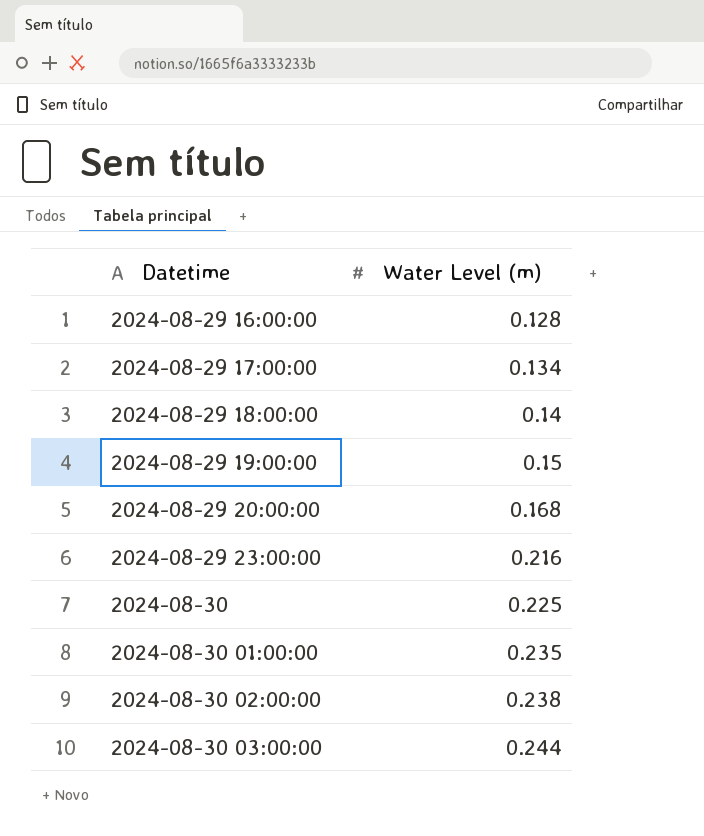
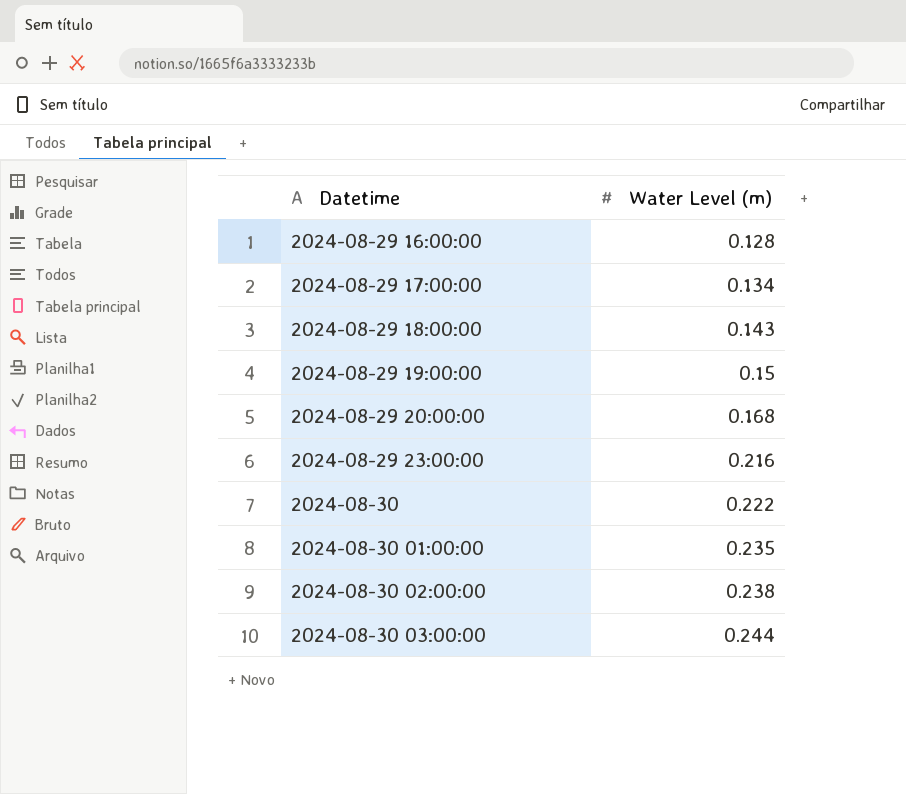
2024-08-29 18:00:00 | Water Level (m): 0.14 -> 0.143
2024-08-30 | Water Level (m): 0.225 -> 0.222

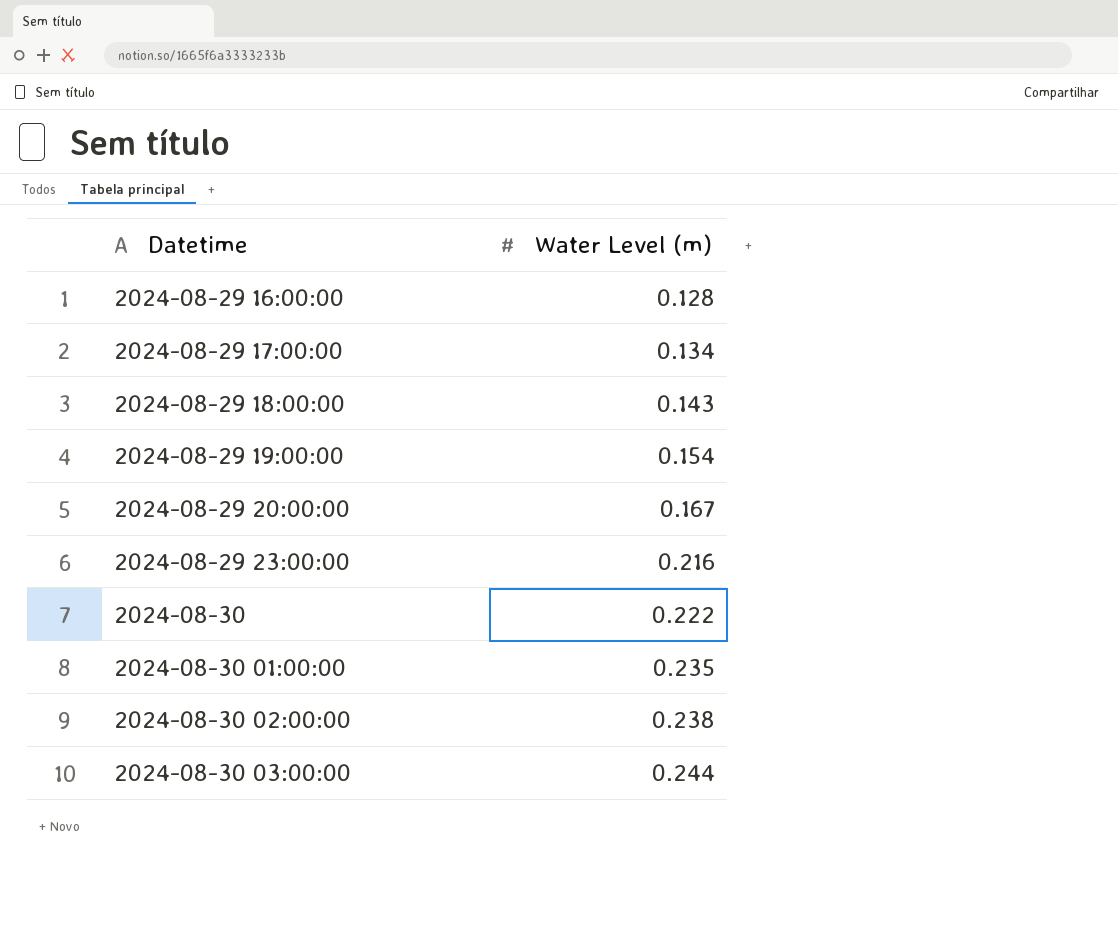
2024-08-29 19:00:00 | Water Level (m): 0.15 -> 0.154
2024-08-29 20:00:00 | Water Level (m): 0.168 -> 0.167

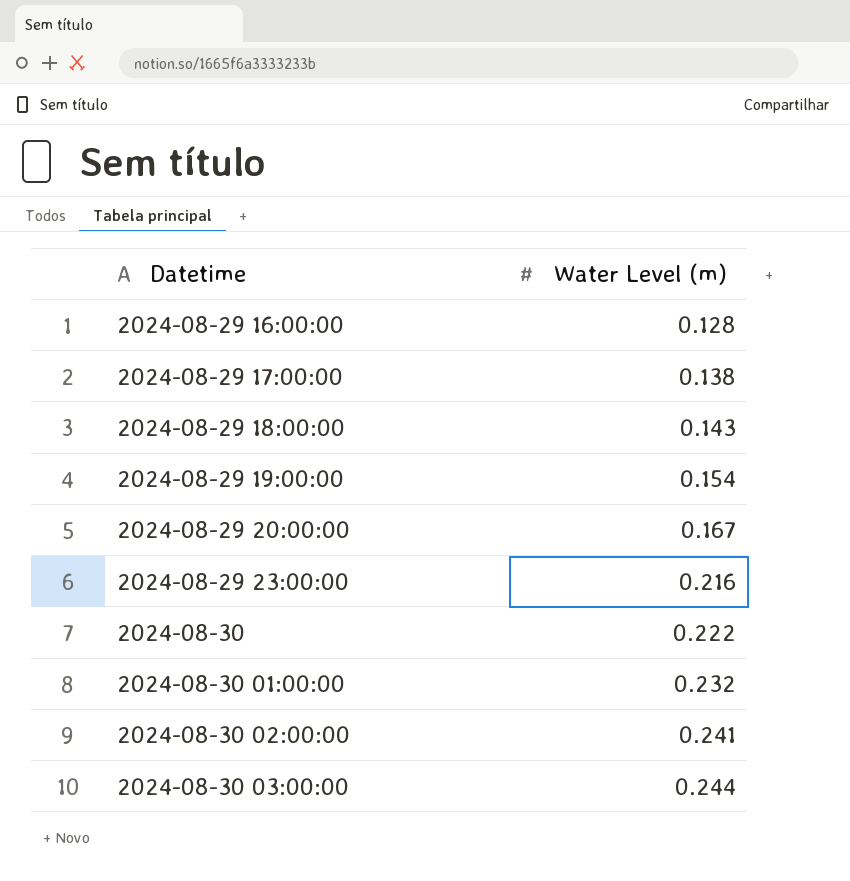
2024-08-29 17:00:00 | Water Level (m): 0.134 -> 0.138
2024-08-30 01:00:00 | Water Level (m): 0.235 -> 0.232
2024-08-30 02:00:00 | Water Level (m): 0.238 -> 0.241

